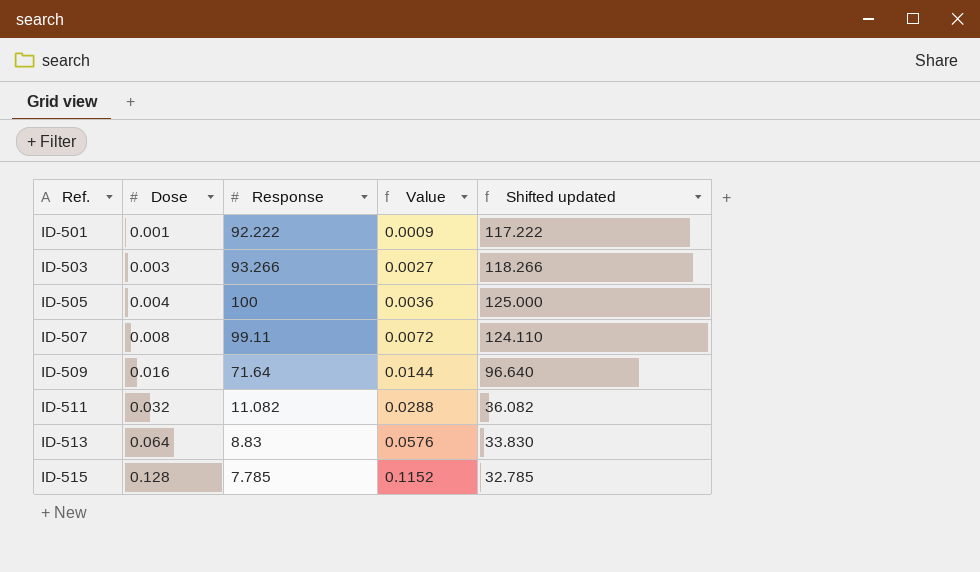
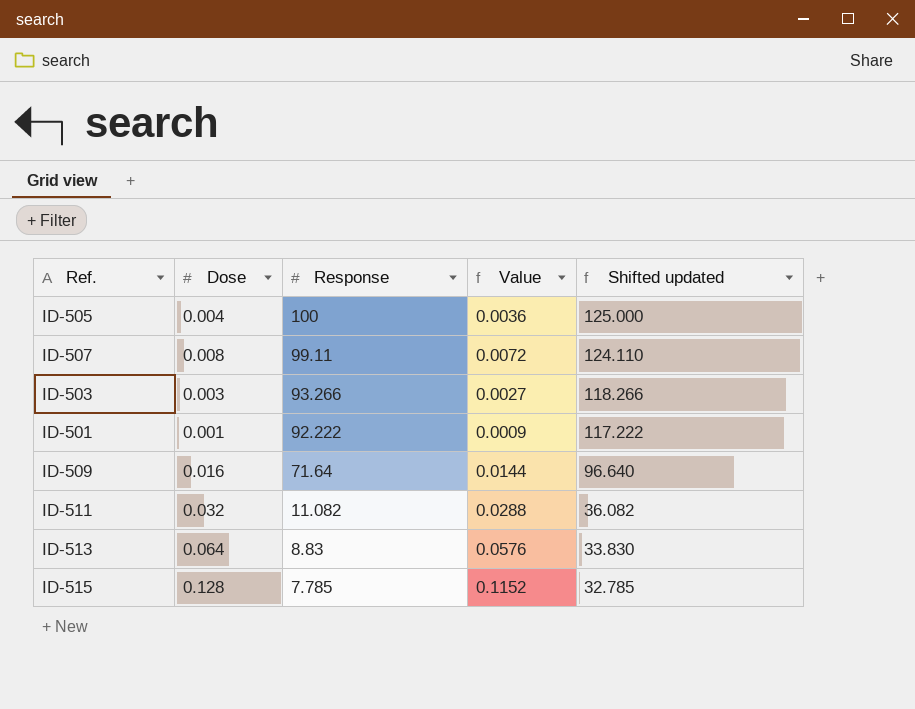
row order: Ref. ascending -> Response descending

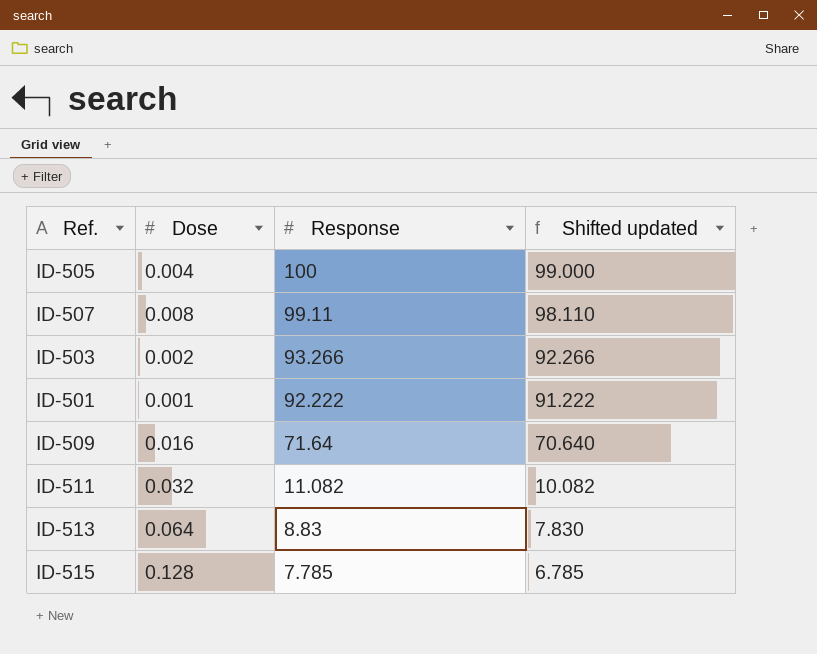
column Value | formula: [Dose] * 0.9 -> none
column Shifted updated | formula: [Response] + 25 -> [Response] - 1
ID-503 | Dose: 0.003 -> 0.002

